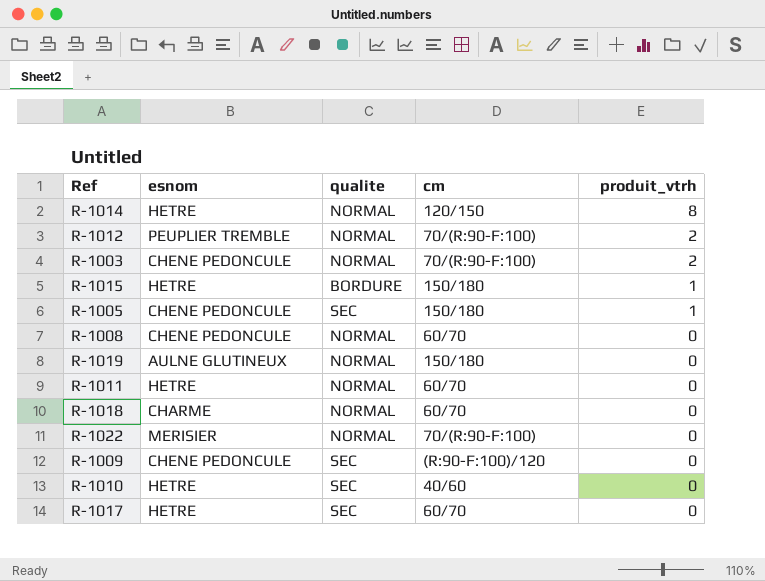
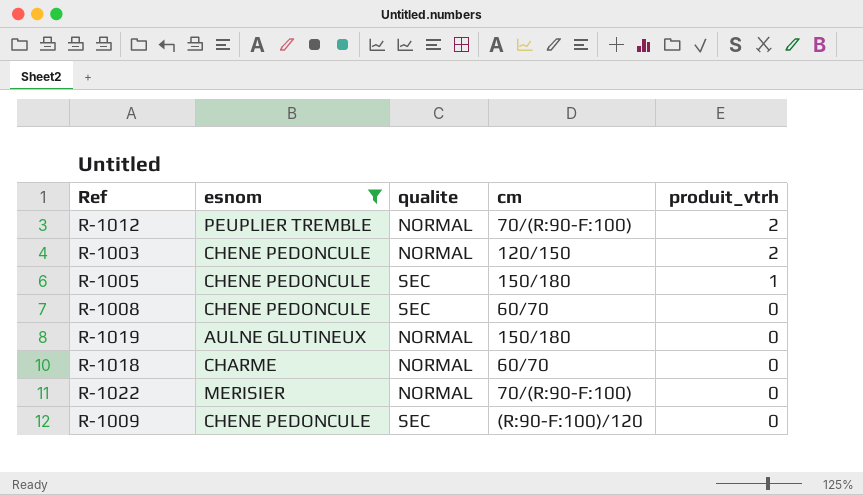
filter: none -> esnom != HETRE
R-1003 | cm: 70/(R:90-F:100) -> 120/150
R-1008 | qualite: NORMAL -> SEC

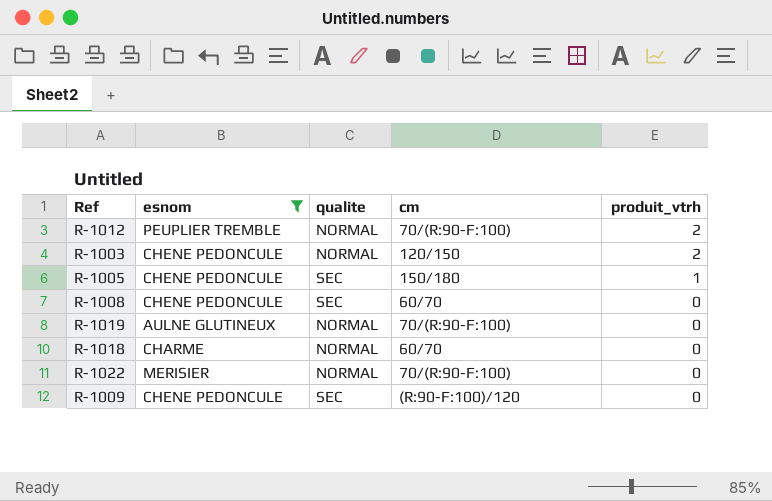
R-1019 | cm: 150/180 -> 70/(R:90-F:100)

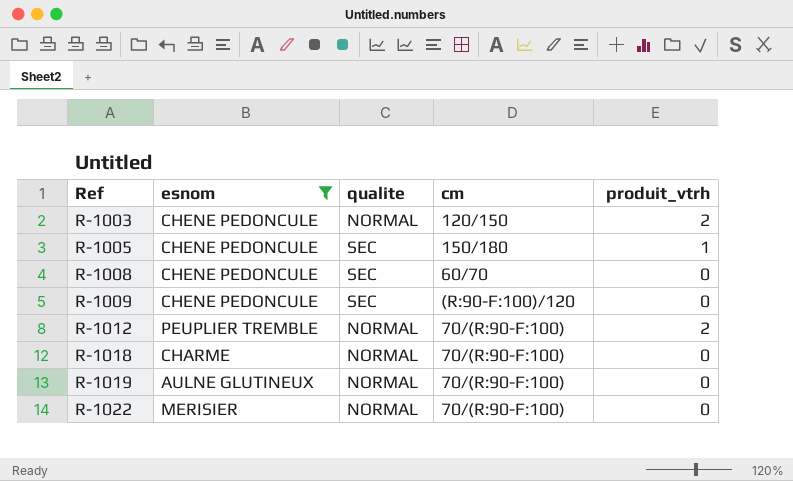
row order: produit_vtrh descending -> Ref ascending
R-1018 | cm: 60/70 -> 70/(R:90-F:100)

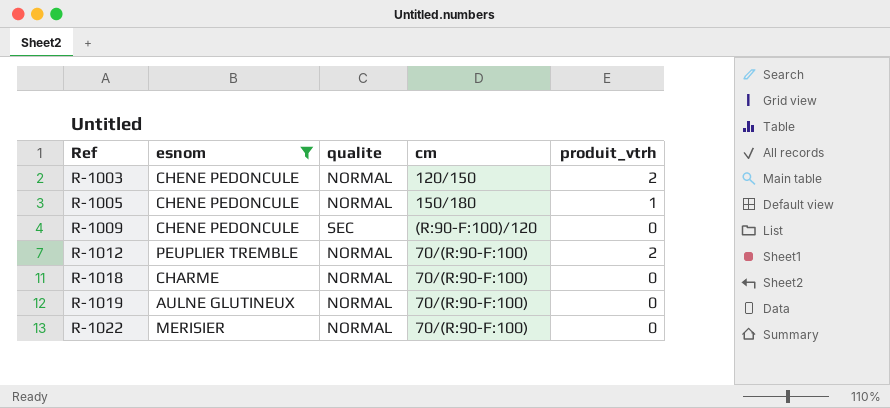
row R-1008: CHENE PEDONCULE | SEC | 60/70 | 0 -> none
R-1005 | qualite: SEC -> NORMAL

